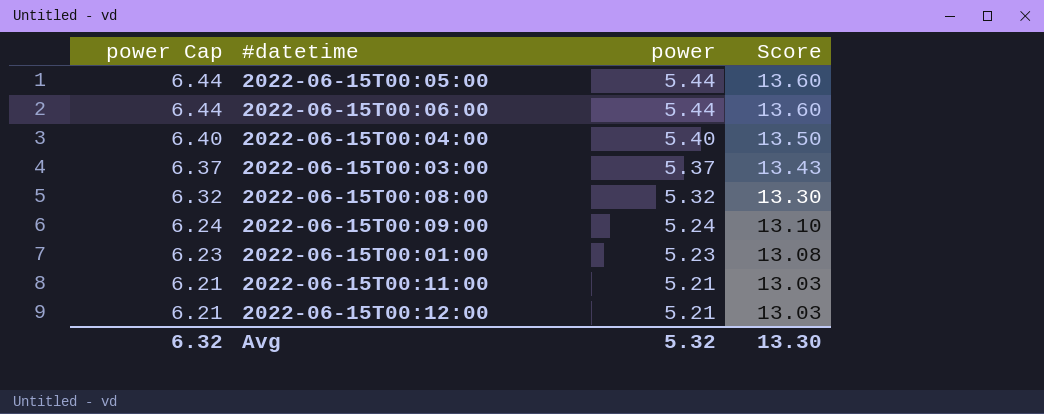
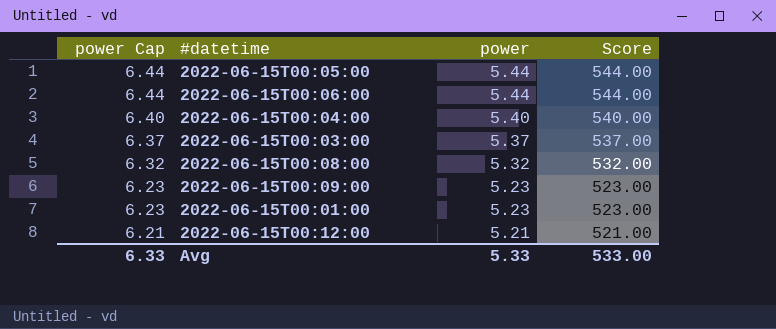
column Score | formula: [power] * 2.5 -> [power] * 100
row 2022-06-15T00:11:00: 6.21 | 5.21 | 13.03 -> none
2022-06-15T00:09:00 | power Cap: 6.24 -> 6.23
2022-06-15T00:09:00 | power: 5.24 -> 5.23
Avg | power Cap: 6.32 -> 6.33
Avg | power: 5.32 -> 5.33
Avg | Score: 13.30 -> 533.00

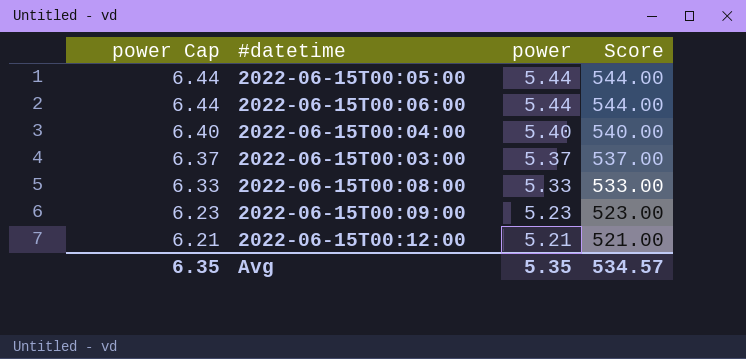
row 2022-06-15T00:01:00: 6.23 | 5.23 | 523.00 -> none
2022-06-15T00:08:00 | power Cap: 6.32 -> 6.33
2022-06-15T00:08:00 | power: 5.32 -> 5.33
2022-06-15T00:08:00 | Score: 532.00 -> 533.00
Avg | power Cap: 6.33 -> 6.35
Avg | power: 5.33 -> 5.35
Avg | Score: 533.00 -> 534.57

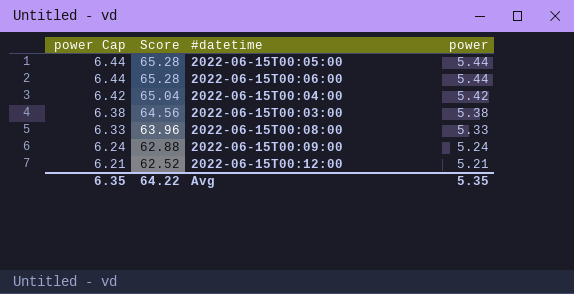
column Score | formula: [power] * 100 -> [power] * 12
column Score | position: 4 -> 2
2022-06-15T00:04:00 | power Cap: 6.40 -> 6.42
2022-06-15T00:04:00 | power: 5.40 -> 5.42
2022-06-15T00:03:00 | power Cap: 6.37 -> 6.38
2022-06-15T00:03:00 | power: 5.37 -> 5.38
2022-06-15T00:09:00 | power Cap: 6.23 -> 6.24
2022-06-15T00:09:00 | power: 5.23 -> 5.24
Avg | Score: 534.57 -> 64.22

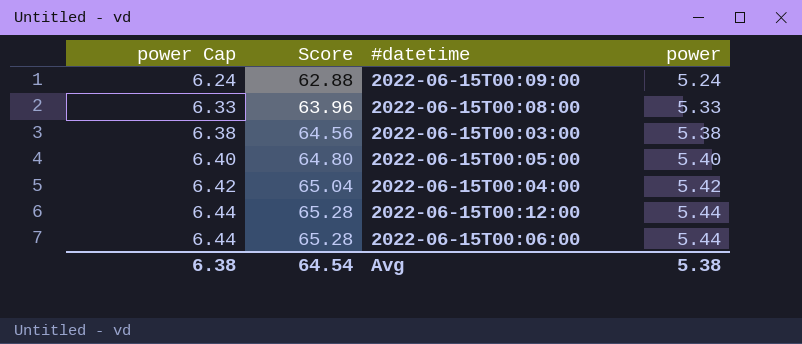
row order: power Cap descending -> power Cap ascending
2022-06-15T00:05:00 | power Cap: 6.44 -> 6.40
2022-06-15T00:05:00 | Score: 65.28 -> 64.80
2022-06-15T00:05:00 | power: 5.44 -> 5.40
2022-06-15T00:12:00 | power Cap: 6.21 -> 6.44
2022-06-15T00:12:00 | Score: 62.52 -> 65.28
2022-06-15T00:12:00 | power: 5.21 -> 5.44
Avg | power Cap: 6.35 -> 6.38
Avg | Score: 64.22 -> 64.54
Avg | power: 5.35 -> 5.38

